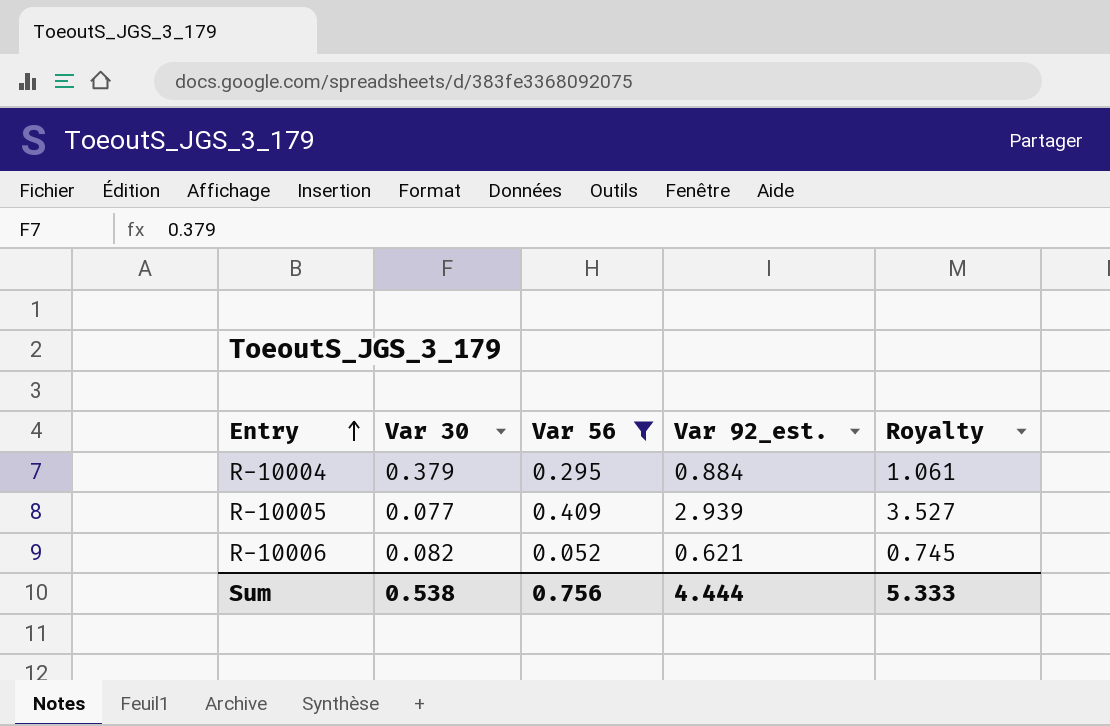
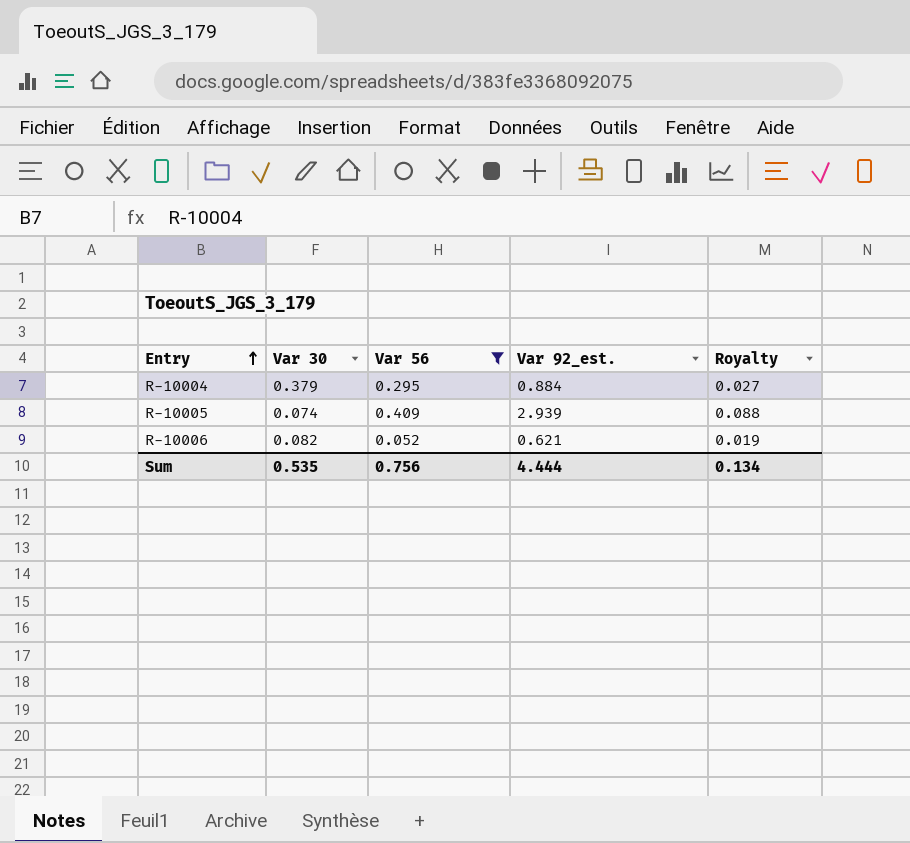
column Royalty | formula: [Var 92_est.] * 1.2 -> [Var 92_est.] * 0.03
R-10005 | Var 30: 0.077 -> 0.074
Sum | Var 30: 0.538 -> 0.535
Sum | Royalty: 5.333 -> 0.134

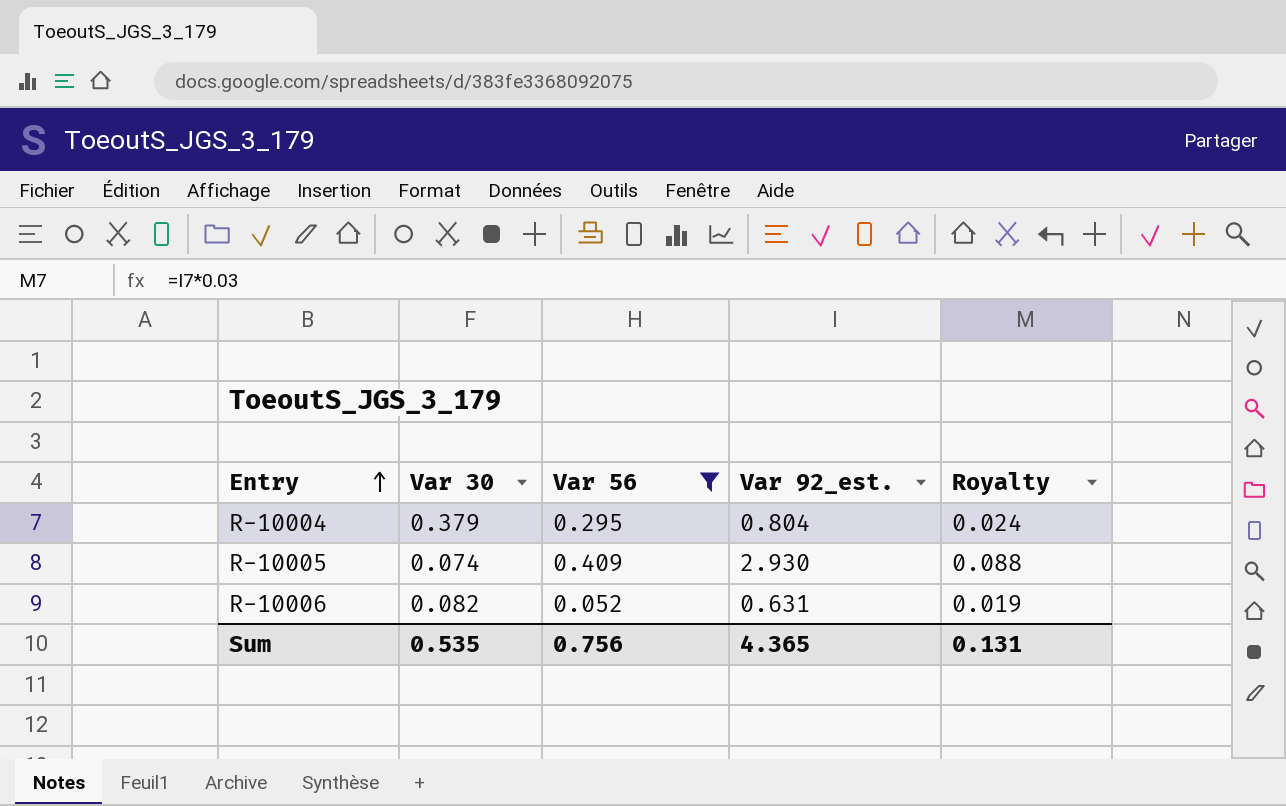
R-10004 | Var 92_est.: 0.884 -> 0.804
R-10004 | Royalty: 0.027 -> 0.024
R-10005 | Var 92_est.: 2.939 -> 2.930
R-10006 | Var 92_est.: 0.621 -> 0.631
Sum | Var 92_est.: 4.444 -> 4.365
Sum | Royalty: 0.134 -> 0.131

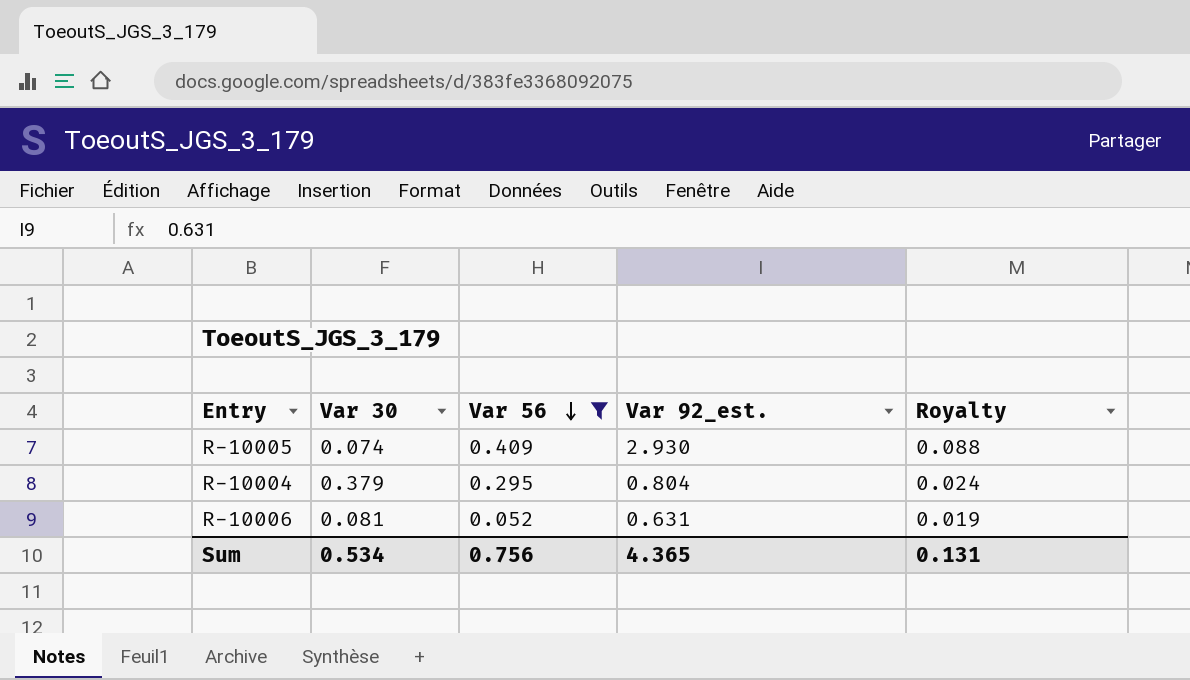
row order: Entry ascending -> Var 56 descending
R-10006 | Var 30: 0.082 -> 0.081
Sum | Var 30: 0.535 -> 0.534

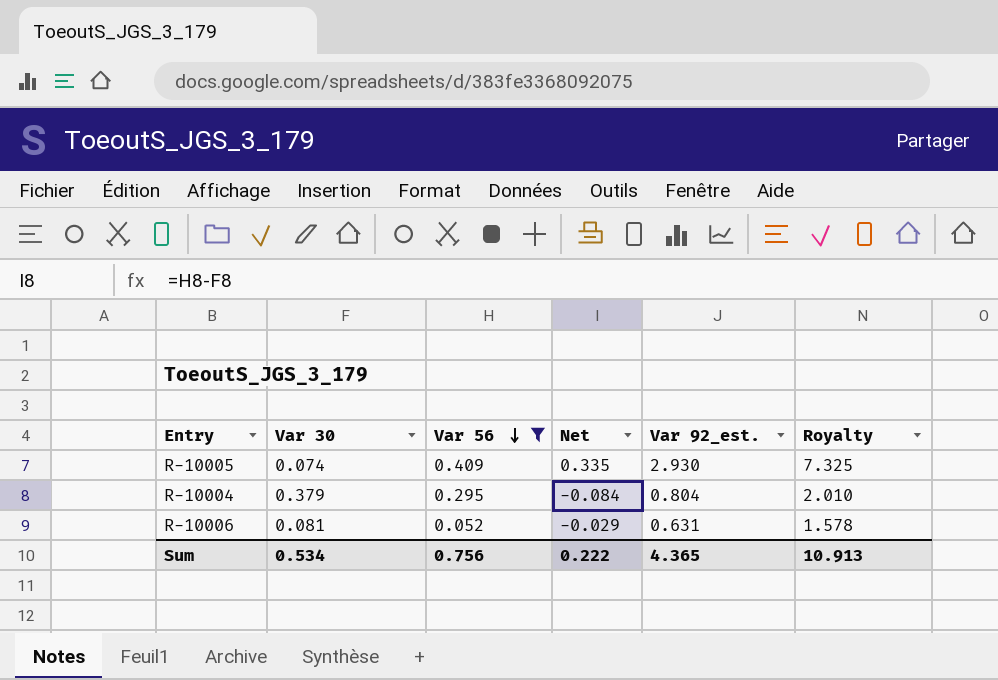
column Net | formula: none -> [Var 56] - [Var 30]
column Royalty | formula: [Var 92_est.] * 0.03 -> [Var 92_est.] * 2.5
Sum | Royalty: 0.131 -> 10.913

